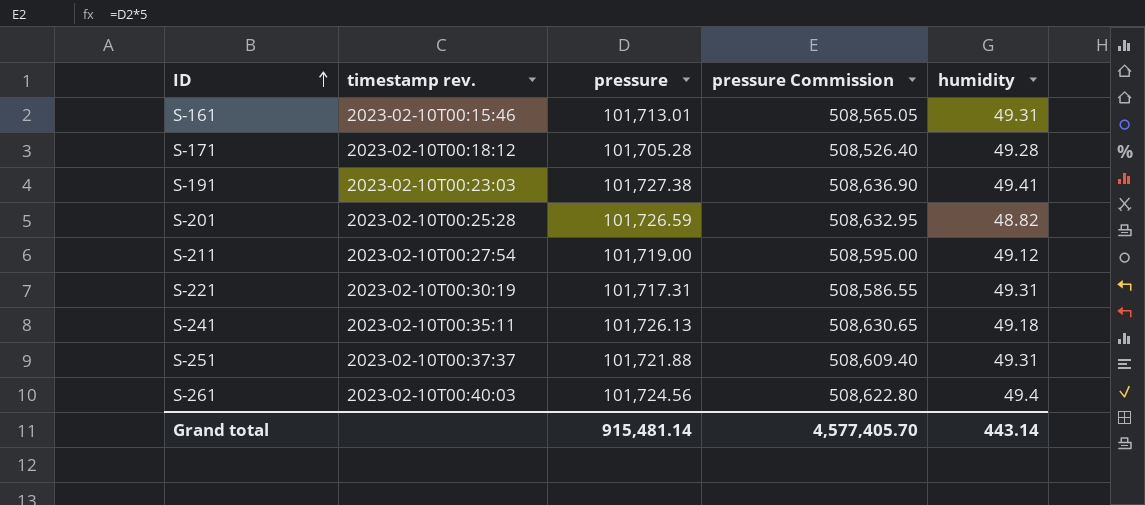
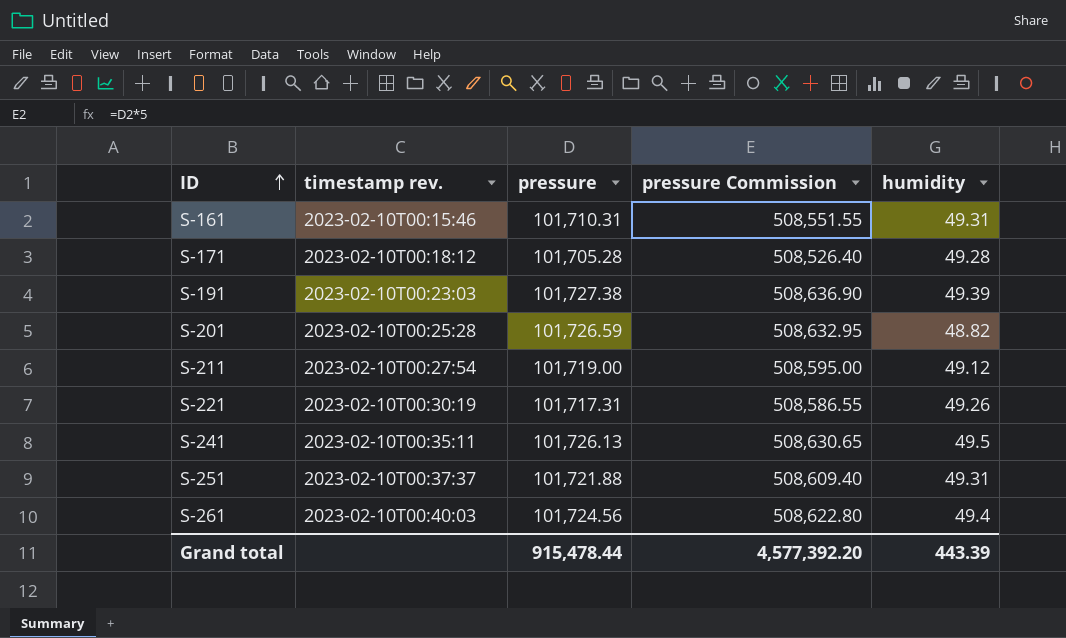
S-161 | pressure: 101,713.01 -> 101,710.31
S-161 | pressure Commission: 508,565.05 -> 508,551.55
S-191 | humidity: 49.41 -> 49.39
S-221 | humidity: 49.31 -> 49.26
S-241 | humidity: 49.18 -> 49.5
Grand total | pressure: 915,481.14 -> 915,478.44
Grand total | pressure Commission: 4,577,405.70 -> 4,577,392.20
Grand total | humidity: 443.14 -> 443.39

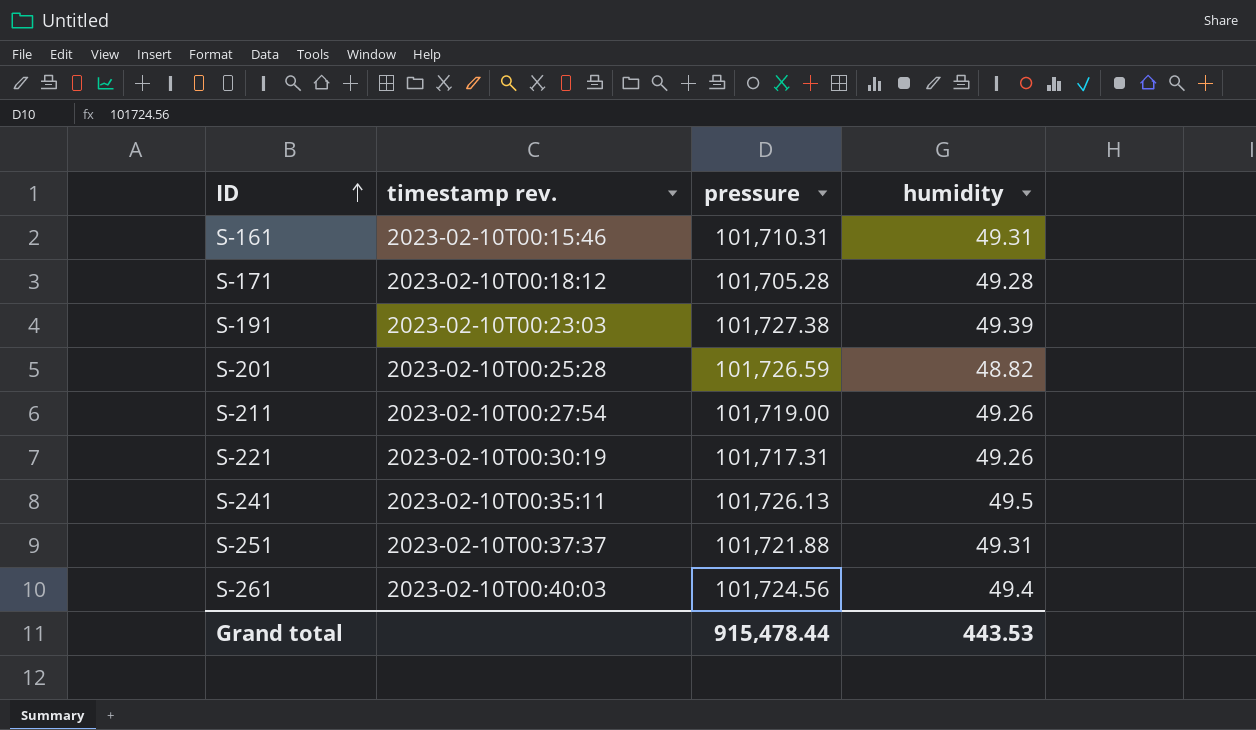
column pressure Commission | formula: [pressure] * 5 -> none
S-211 | humidity: 49.12 -> 49.26
Grand total | humidity: 443.39 -> 443.53

